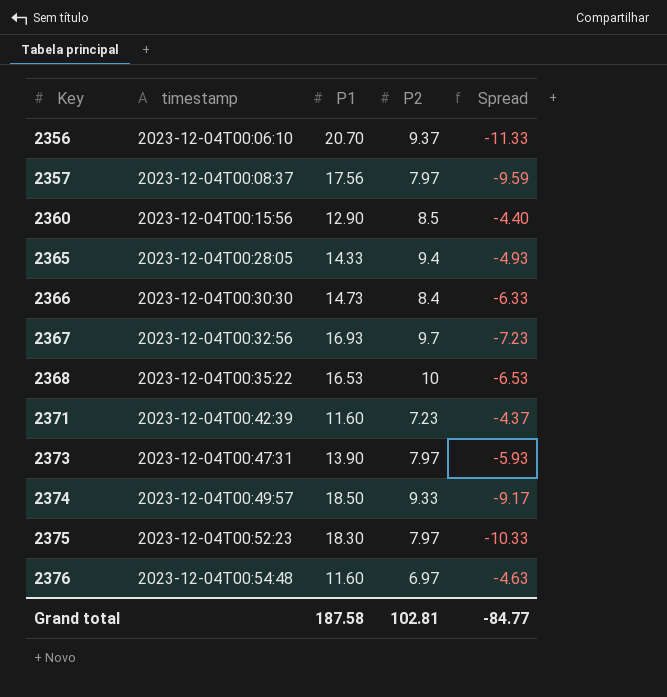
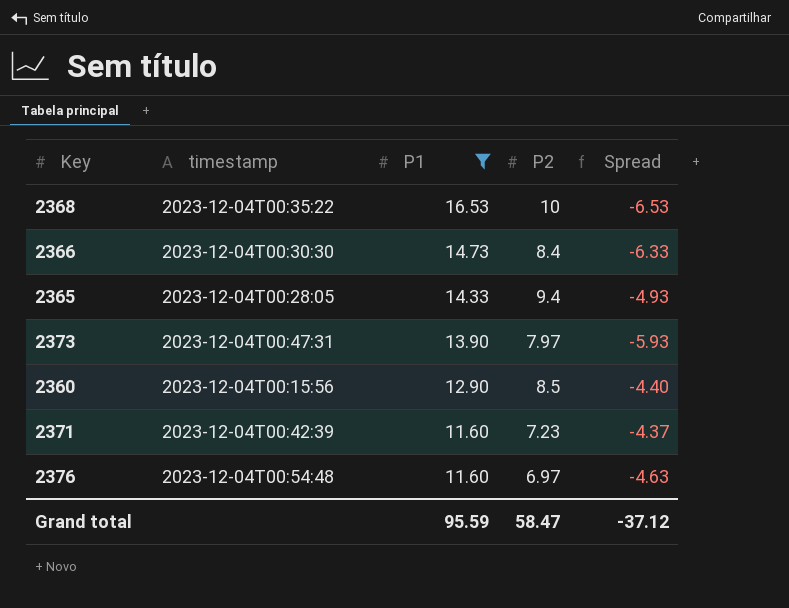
filter: none -> P1 <= 16.53
row order: Key ascending -> P1 descending
Grand total | P1: 187.58 -> 95.59
Grand total | P2: 102.81 -> 58.47
Grand total | Spread: -84.77 -> -37.12

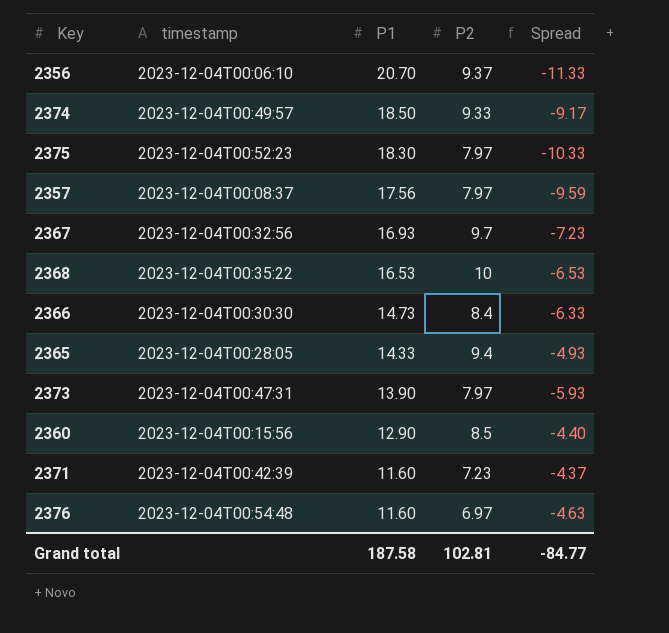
filter: P1 <= 16.53 -> none
Grand total | P1: 95.59 -> 187.58
Grand total | P2: 58.47 -> 102.81
Grand total | Spread: -37.12 -> -84.77

